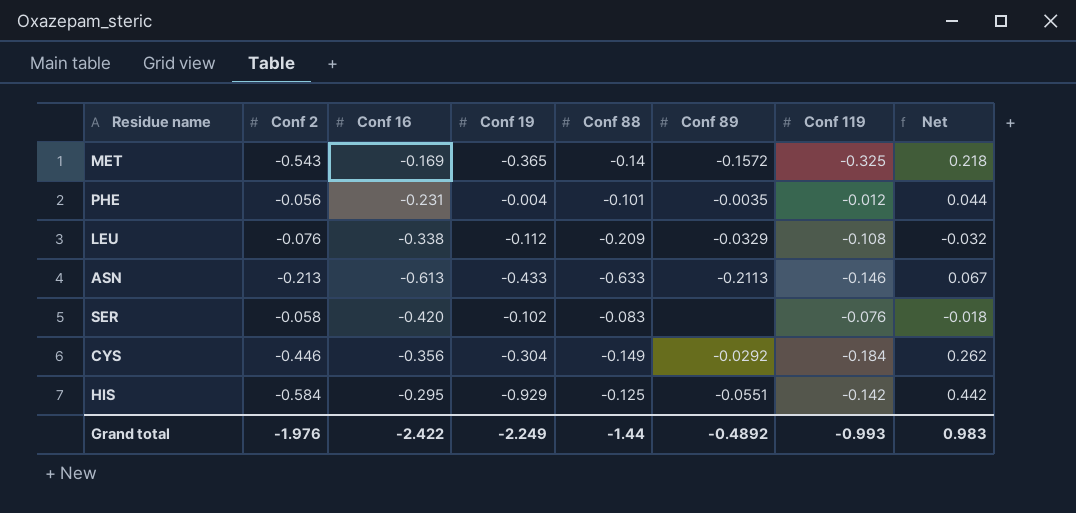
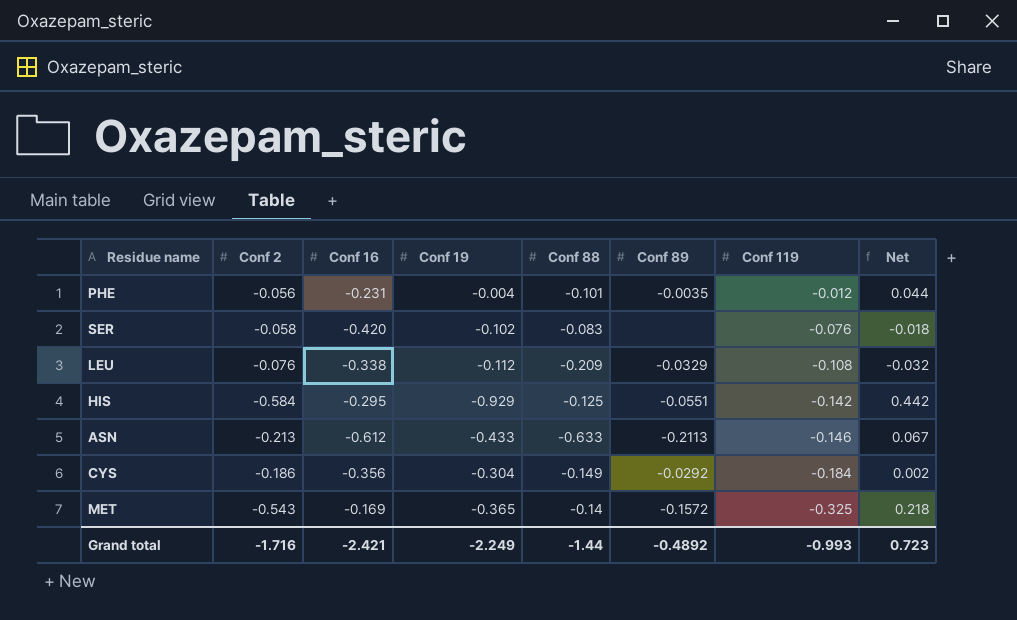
row order: none -> Conf 119 descending
ASN | Conf 16: -0.613 -> -0.612
CYS | Conf 2: -0.446 -> -0.186
CYS | Net: 0.262 -> 0.002
Grand total | Conf 2: -1.976 -> -1.716
Grand total | Conf 16: -2.422 -> -2.421
Grand total | Net: 0.983 -> 0.723

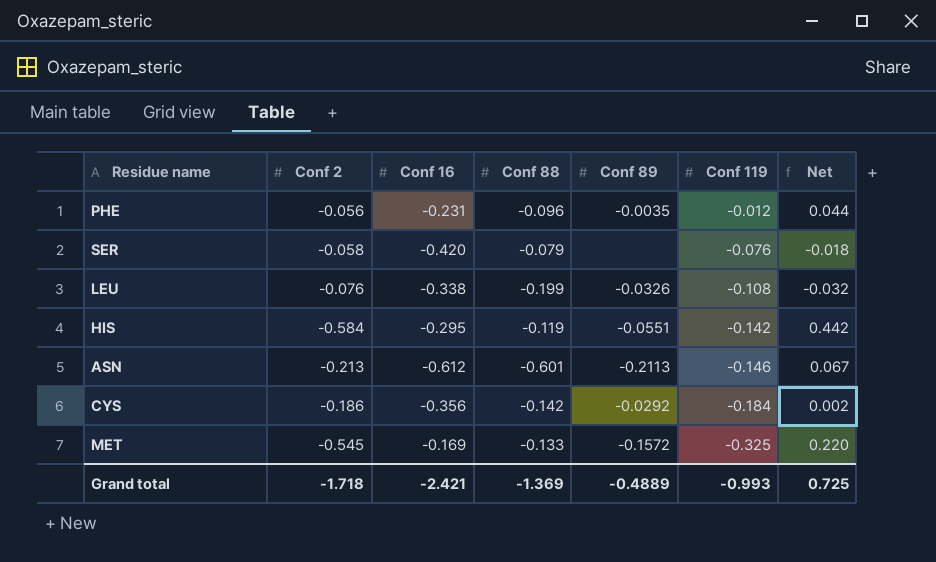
column Conf 19 | position: 4 -> none
PHE | Conf 88: -0.101 -> -0.096
SER | Conf 88: -0.083 -> -0.079
LEU | Conf 88: -0.209 -> -0.199
LEU | Conf 89: -0.0329 -> -0.0326
HIS | Conf 88: -0.125 -> -0.119
ASN | Conf 88: -0.633 -> -0.601
CYS | Conf 88: -0.149 -> -0.142
MET | Conf 2: -0.543 -> -0.545
MET | Conf 88: -0.14 -> -0.133
MET | Net: 0.218 -> 0.220
Grand total | Conf 2: -1.716 -> -1.718
Grand total | Conf 88: -1.44 -> -1.369
Grand total | Conf 89: -0.4892 -> -0.4889
Grand total | Net: 0.723 -> 0.725

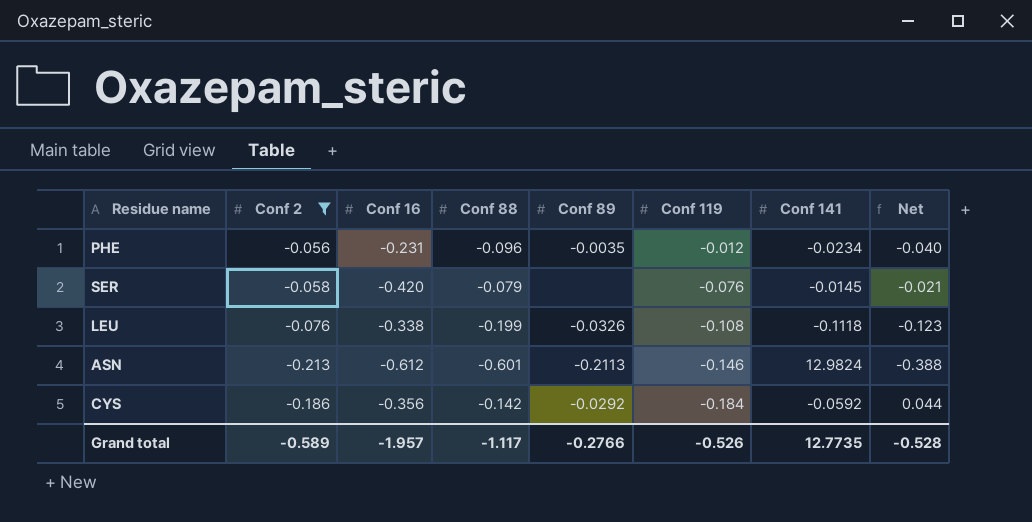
filter: none -> Conf 2 >= -0.213
column Conf 141 | position: none -> 7
column Net | formula: [Conf 119] - [Conf 2] -> [Conf 88] - [Conf 2]
Grand total | Conf 2: -1.718 -> -0.589
Grand total | Conf 16: -2.421 -> -1.957
Grand total | Conf 88: -1.369 -> -1.117
Grand total | Conf 89: -0.4889 -> -0.2766
Grand total | Conf 119: -0.993 -> -0.526
Grand total | Net: 0.725 -> -0.528

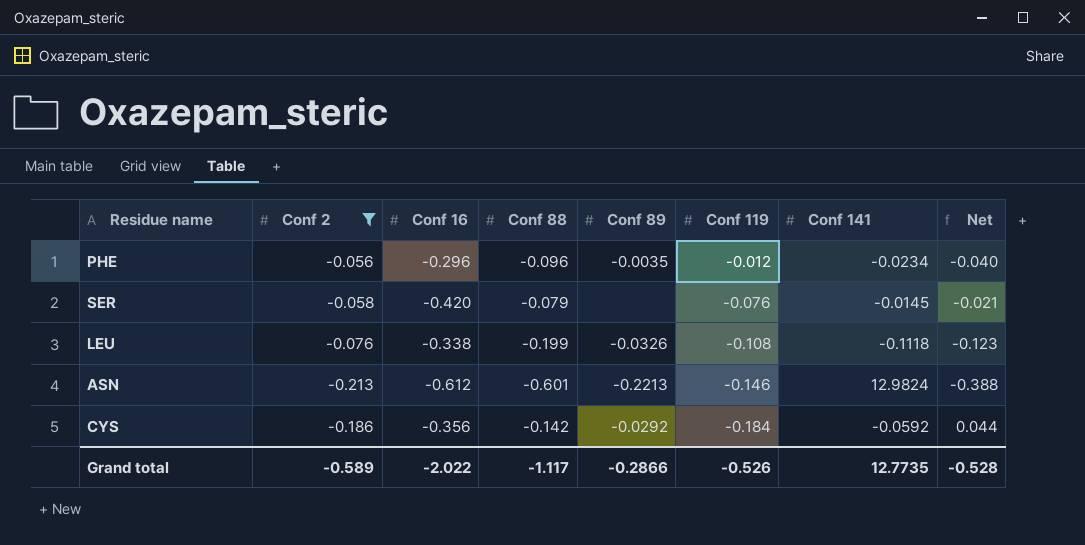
PHE | Conf 16: -0.231 -> -0.296
ASN | Conf 89: -0.2113 -> -0.2213
Grand total | Conf 16: -1.957 -> -2.022
Grand total | Conf 89: -0.2766 -> -0.2866

